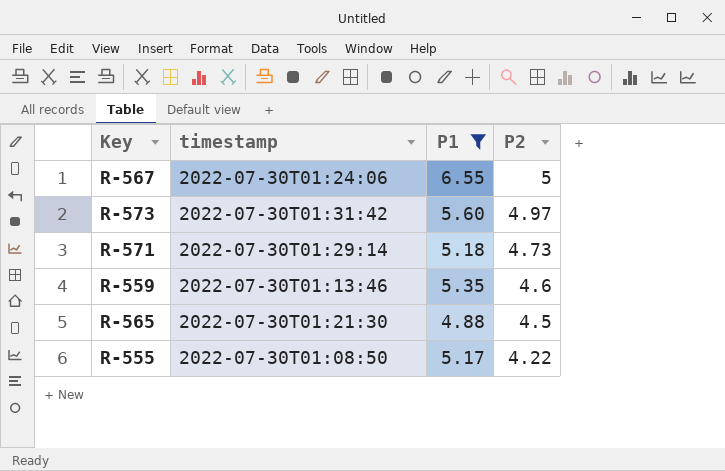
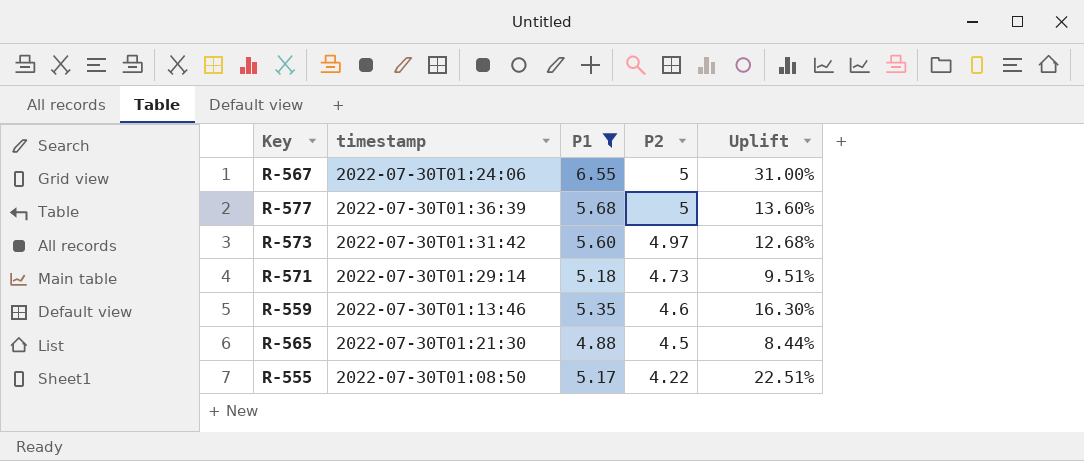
column Uplift | formula: none -> ([P1] - [P2]) / [P2]
row R-577: none -> 2022-07-30T01:36:39 | 5.68 | 5 | 13.60%

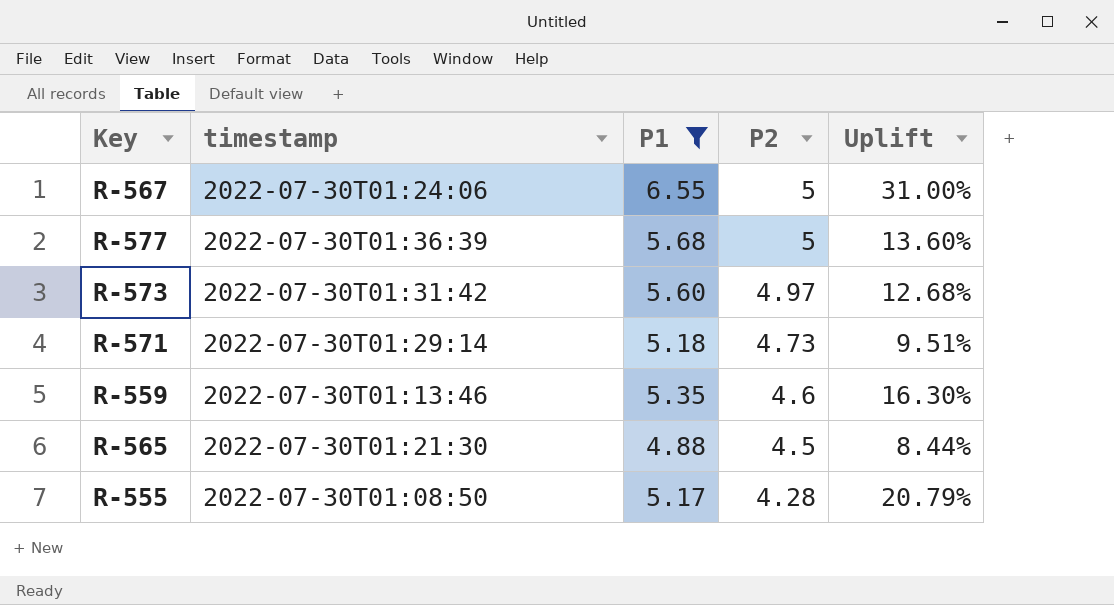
R-555 | P2: 4.22 -> 4.28
R-555 | Uplift: 22.51% -> 20.79%

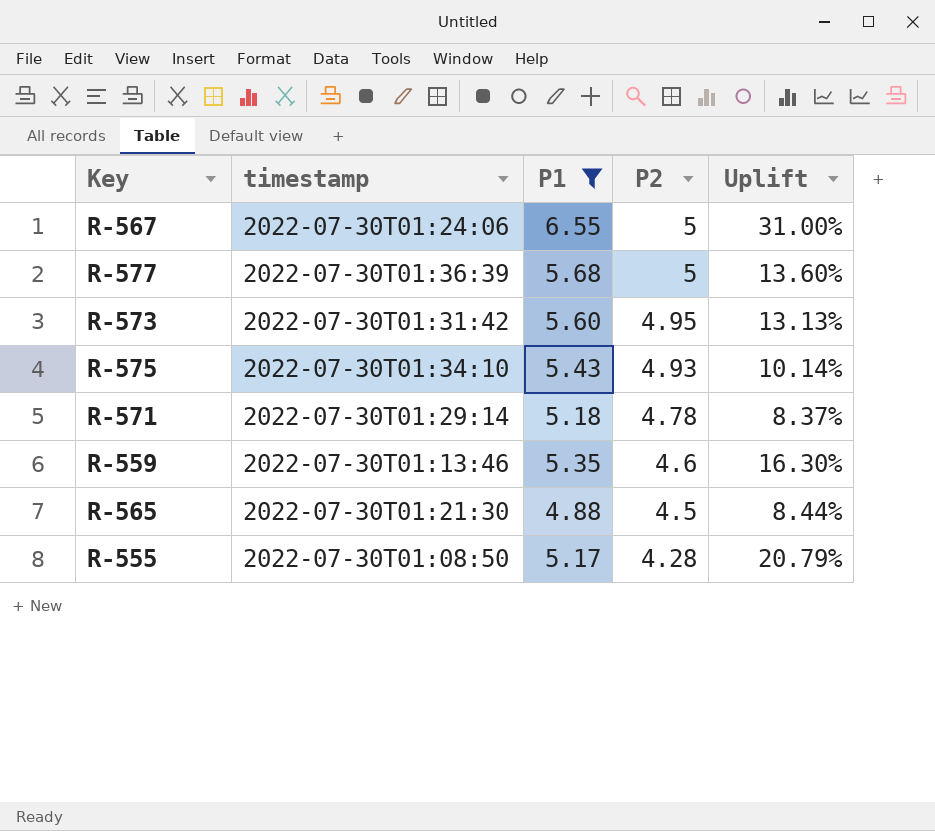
R-573 | P2: 4.97 -> 4.95
R-573 | Uplift: 12.68% -> 13.13%
row R-575: none -> 2022-07-30T01:34:10 | 5.43 | 4.93 | 10.14%
R-571 | P2: 4.73 -> 4.78
R-571 | Uplift: 9.51% -> 8.37%

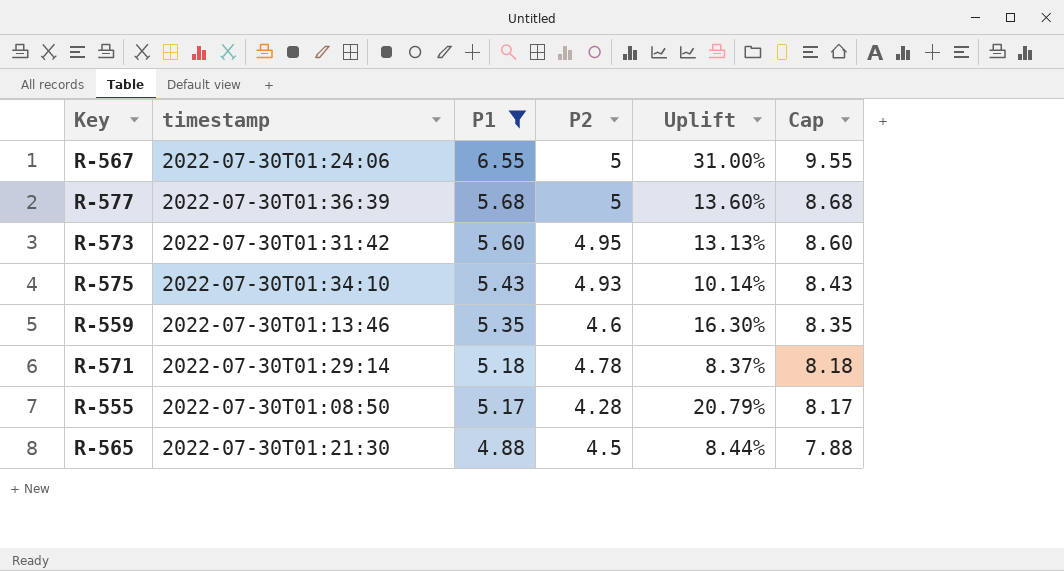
row order: P2 descending -> P1 descending
column Cap | formula: none -> [P1] + 3

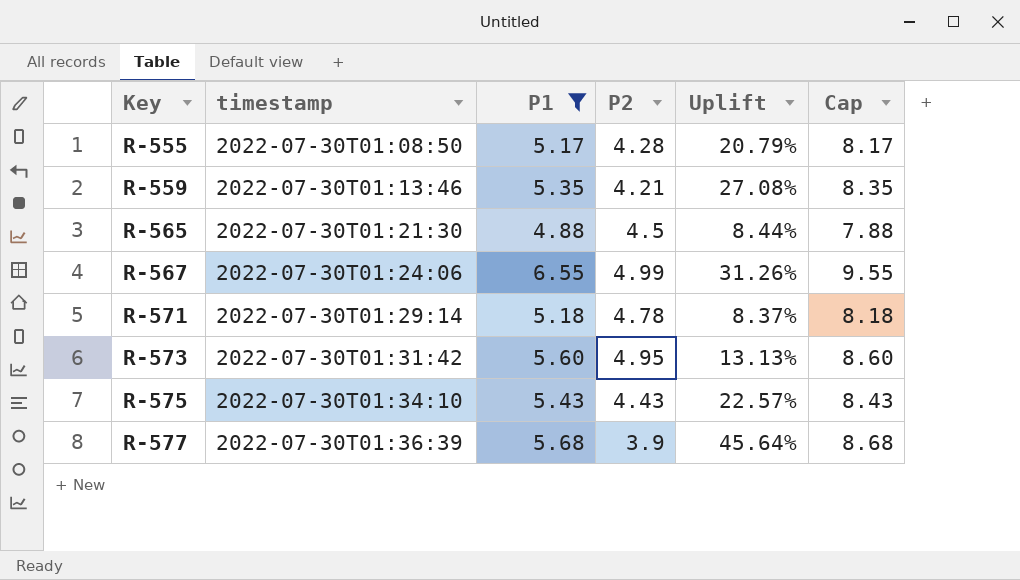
row order: P1 descending -> Key ascending
R-559 | P2: 4.6 -> 4.21
R-559 | Uplift: 16.30% -> 27.08%
R-567 | P2: 5 -> 4.99
R-567 | Uplift: 31.00% -> 31.26%
R-575 | P2: 4.93 -> 4.43
R-575 | Uplift: 10.14% -> 22.57%
R-577 | P2: 5 -> 3.9
R-577 | Uplift: 13.60% -> 45.64%

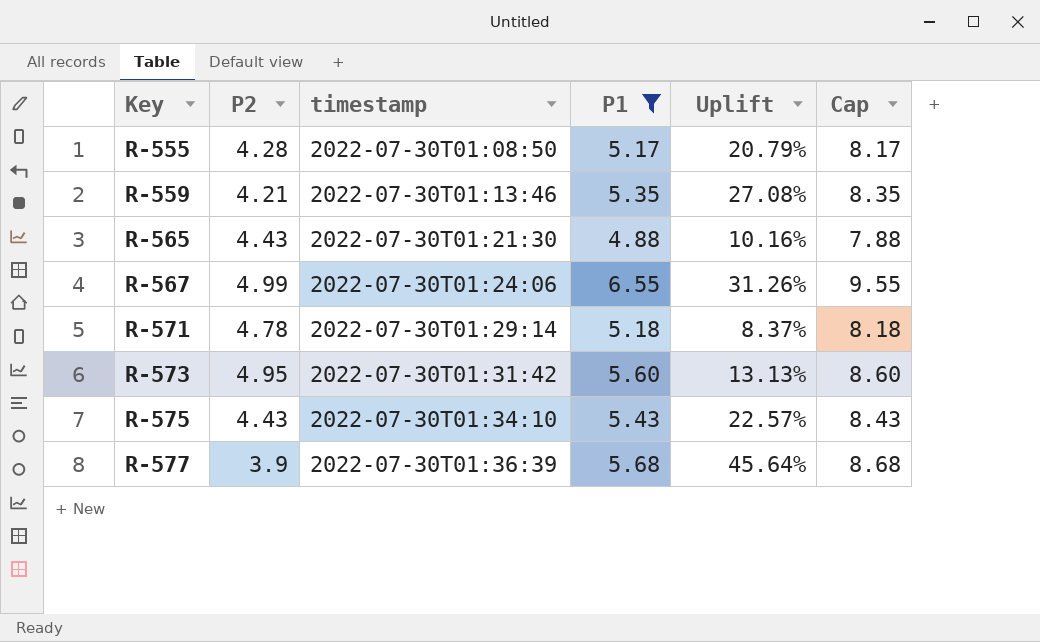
column P2 | position: 4 -> 2
R-565 | P2: 4.5 -> 4.43
R-565 | Uplift: 8.44% -> 10.16%

